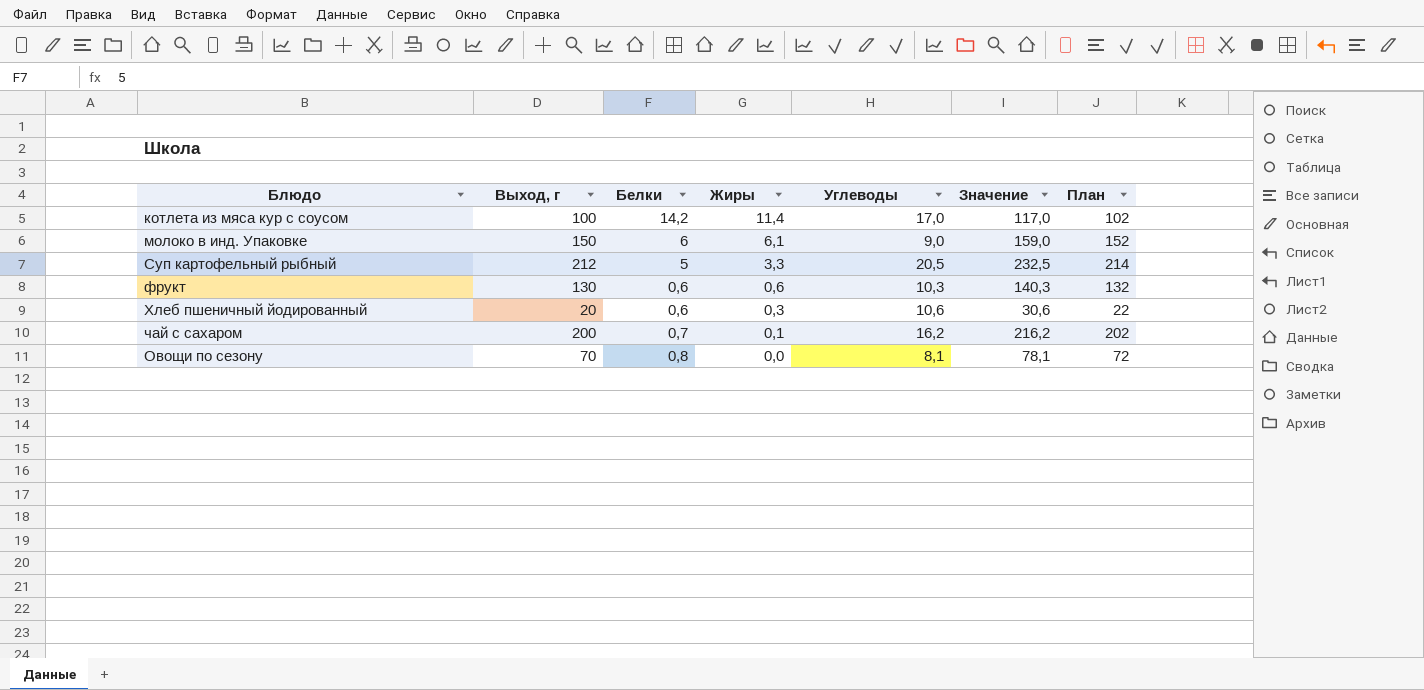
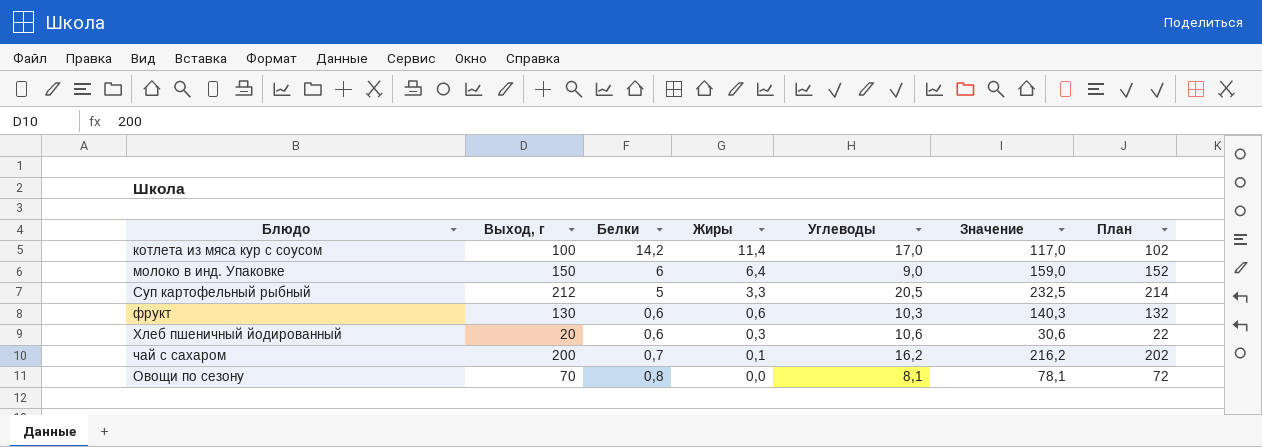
молоко в инд. Упаковке | Жиры: 6,1 -> 6,4

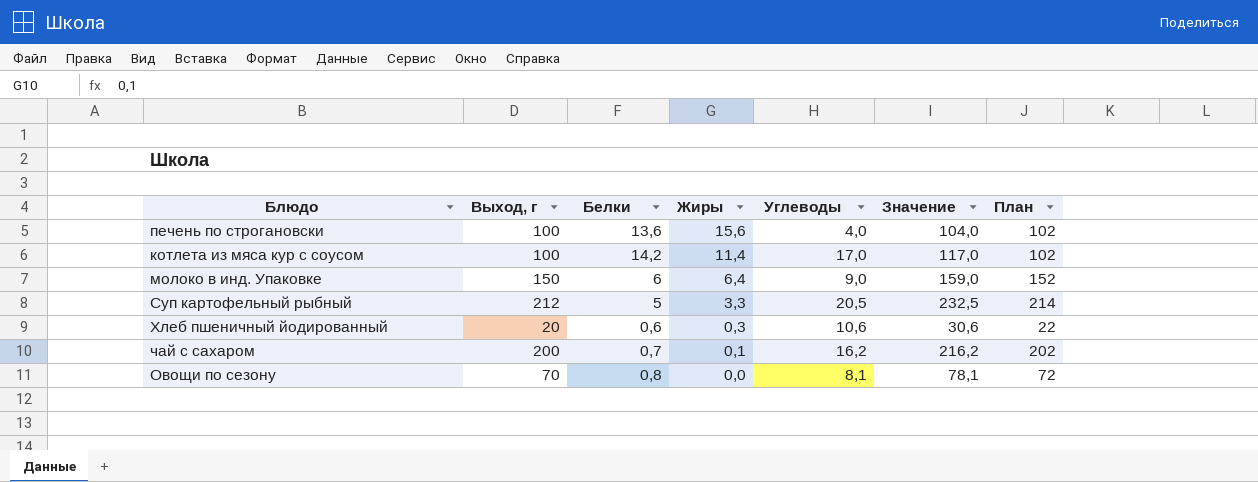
row фрукт: 130 | 0,6 | 0,6 | 10,3 | 140,3 | 132 -> none
row печень по строгановски: none -> 100 | 13,6 | 15,6 | 4,0 | 104,0 | 102

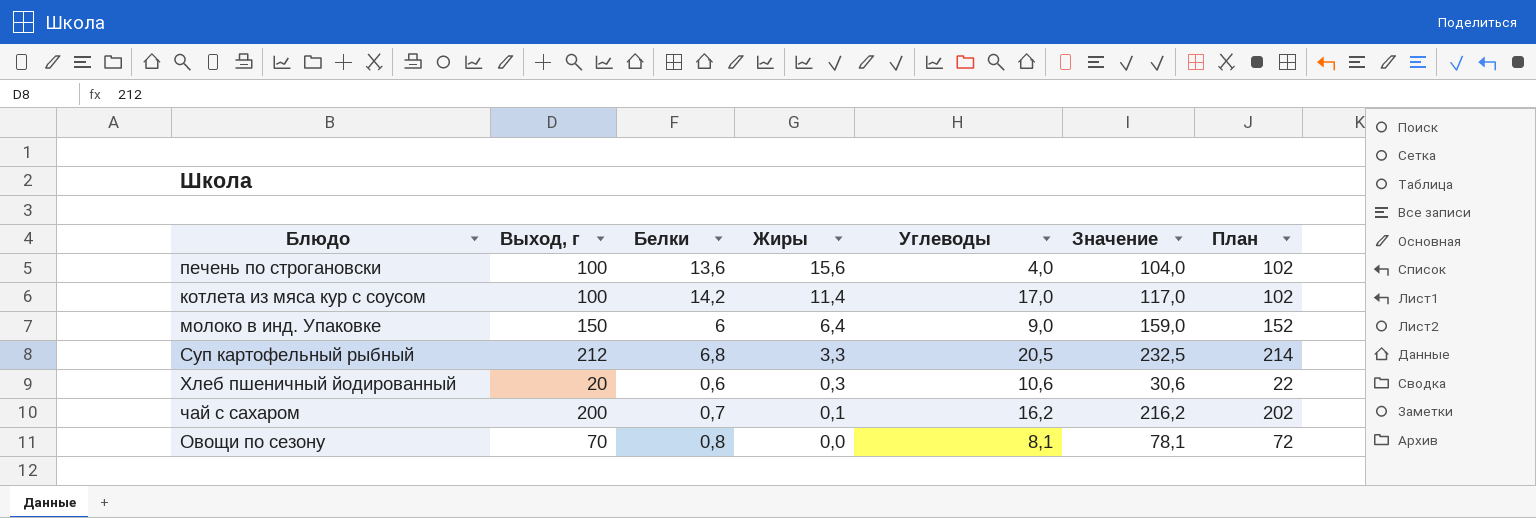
Суп картофельный рыбный | Белки: 5 -> 6,8

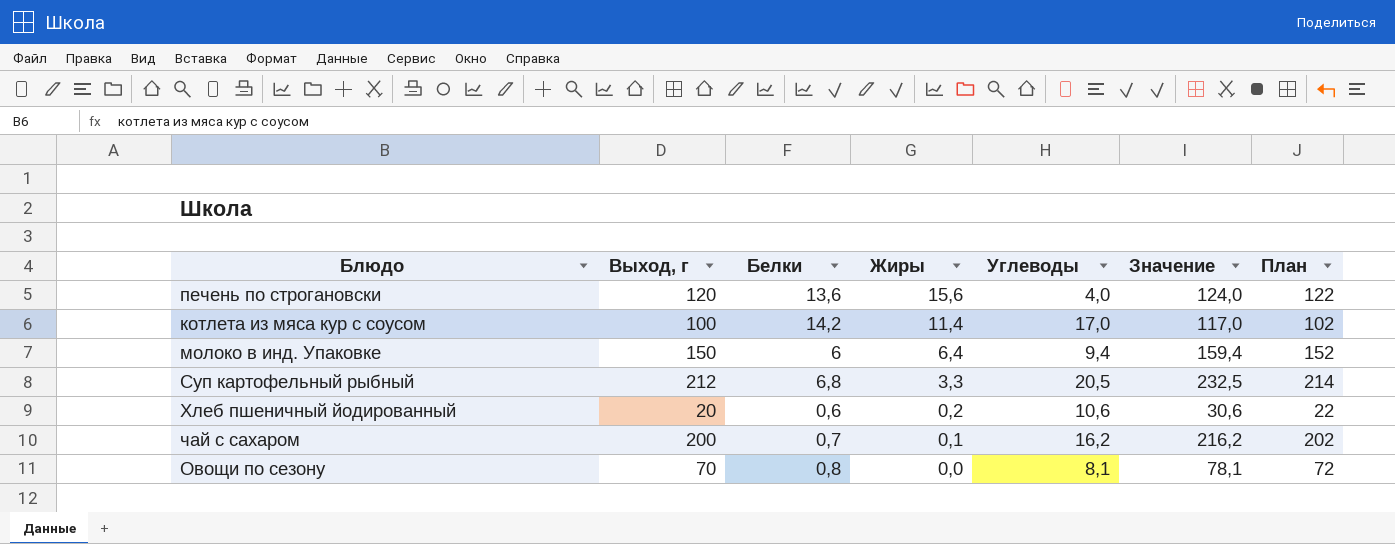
печень по строгановски | Выход, г: 100 -> 120
печень по строгановски | Значение: 104,0 -> 124,0
печень по строгановски | План: 102 -> 122
молоко в инд. Упаковке | Углеводы: 9,0 -> 9,4
молоко в инд. Упаковке | Значение: 159,0 -> 159,4
Хлеб пшеничный йодированный | Жиры: 0,3 -> 0,2

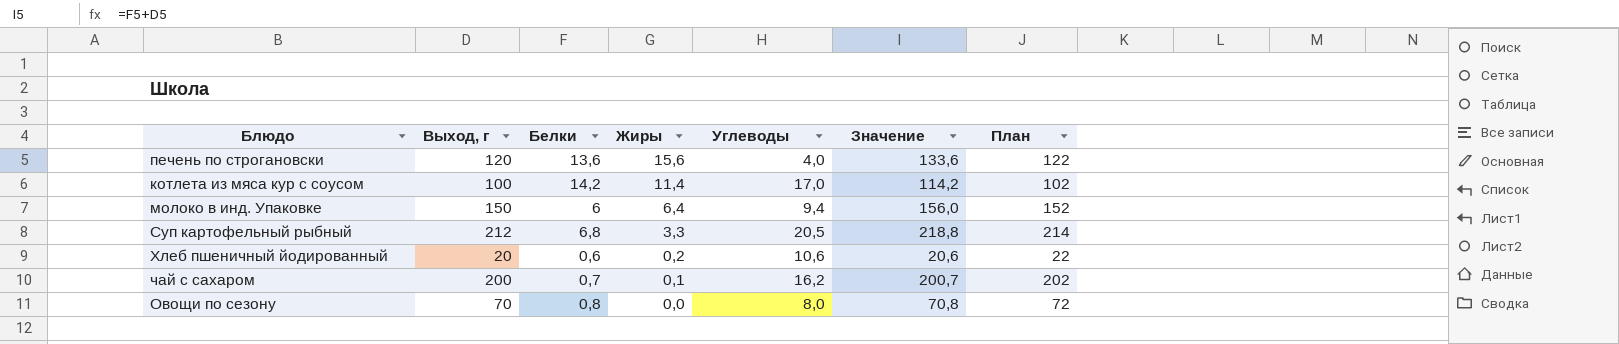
column Значение | formula: [Выход, г] + [Углеводы] -> [Выход, г] + [Белки]
Овощи по сезону | Углеводы: 8,1 -> 8,0

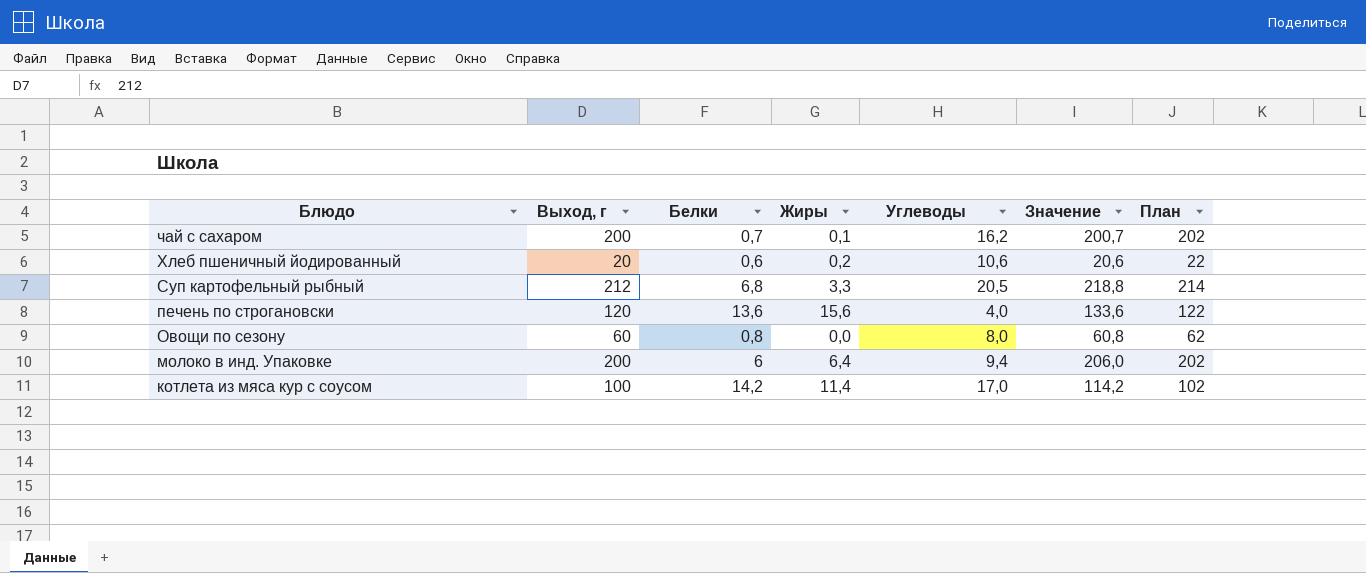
row order: Жиры descending -> Блюдо descending
Овощи по сезону | Выход, г: 70 -> 60
Овощи по сезону | Значение: 70,8 -> 60,8
Овощи по сезону | План: 72 -> 62
молоко в инд. Упаковке | Выход, г: 150 -> 200
молоко в инд. Упаковке | Значение: 156,0 -> 206,0
молоко в инд. Упаковке | План: 152 -> 202

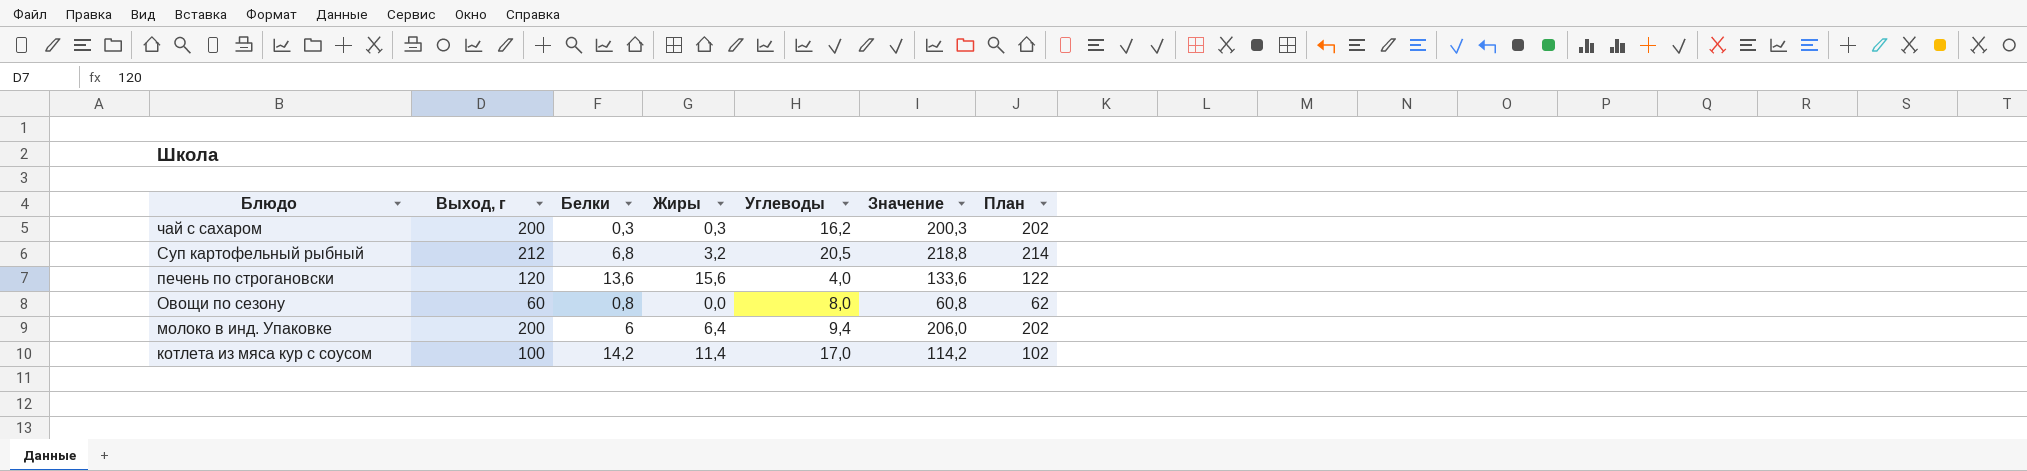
row Хлеб пшеничный йодированный: 20 | 0,6 | 0,2 | 10,6 | 20,6 | 22 -> none
чай с сахаром | Белки: 0,7 -> 0,3
чай с сахаром | Жиры: 0,1 -> 0,3
чай с сахаром | Значение: 200,7 -> 200,3
Суп картофельный рыбный | Жиры: 3,3 -> 3,2

